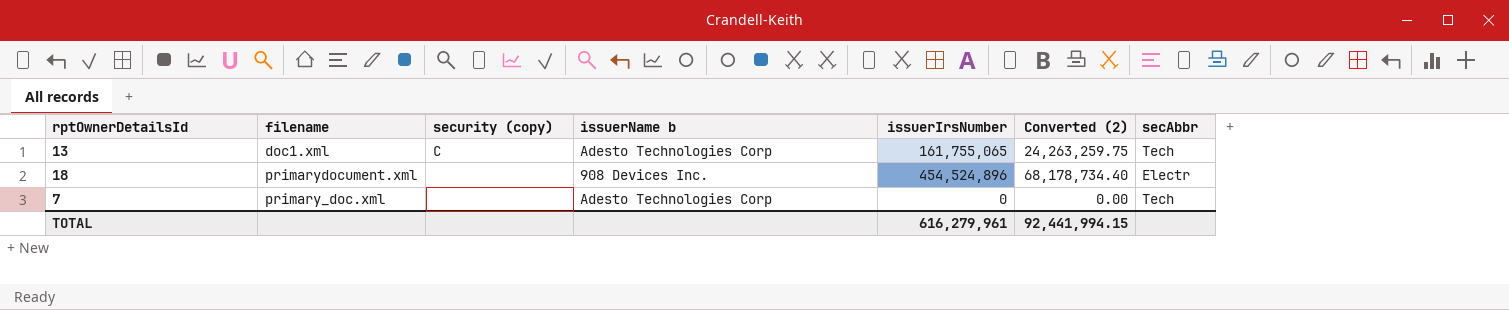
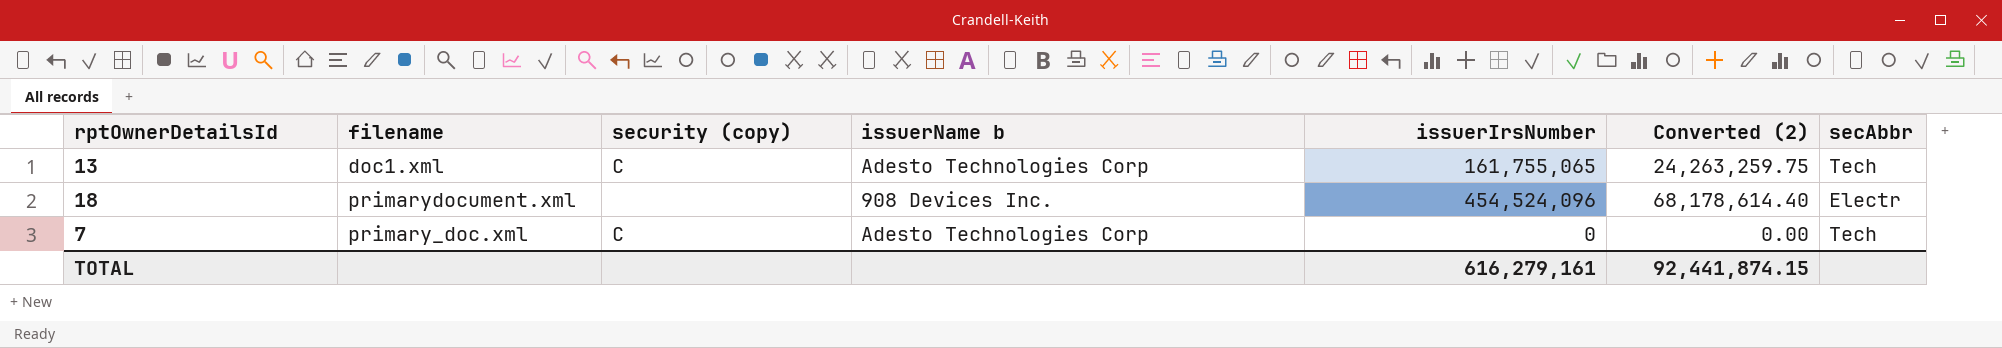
18 | issuerIrsNumber: 454,524,896 -> 454,524,096
18 | Converted (2): 68,178,734.40 -> 68,178,614.40
7 | security (copy): none -> C
TOTAL | issuerIrsNumber: 616,279,961 -> 616,279,161
TOTAL | Converted (2): 92,441,994.15 -> 92,441,874.15

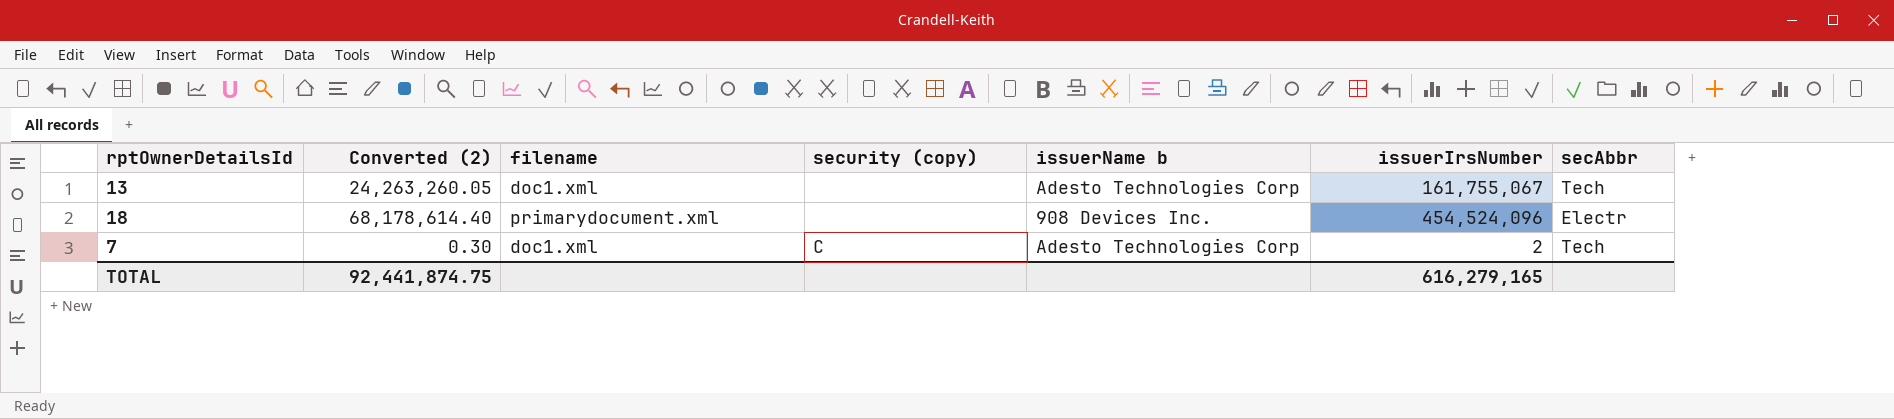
column Converted (2) | position: 6 -> 2
13 | Converted (2): 24,263,259.75 -> 24,263,260.05
13 | security (copy): C -> none
13 | issuerIrsNumber: 161,755,065 -> 161,755,067
7 | Converted (2): 0.00 -> 0.30
7 | filename: primary_doc.xml -> doc1.xml
7 | issuerIrsNumber: 0 -> 2
TOTAL | Converted (2): 92,441,874.15 -> 92,441,874.75
TOTAL | issuerIrsNumber: 616,279,161 -> 616,279,165

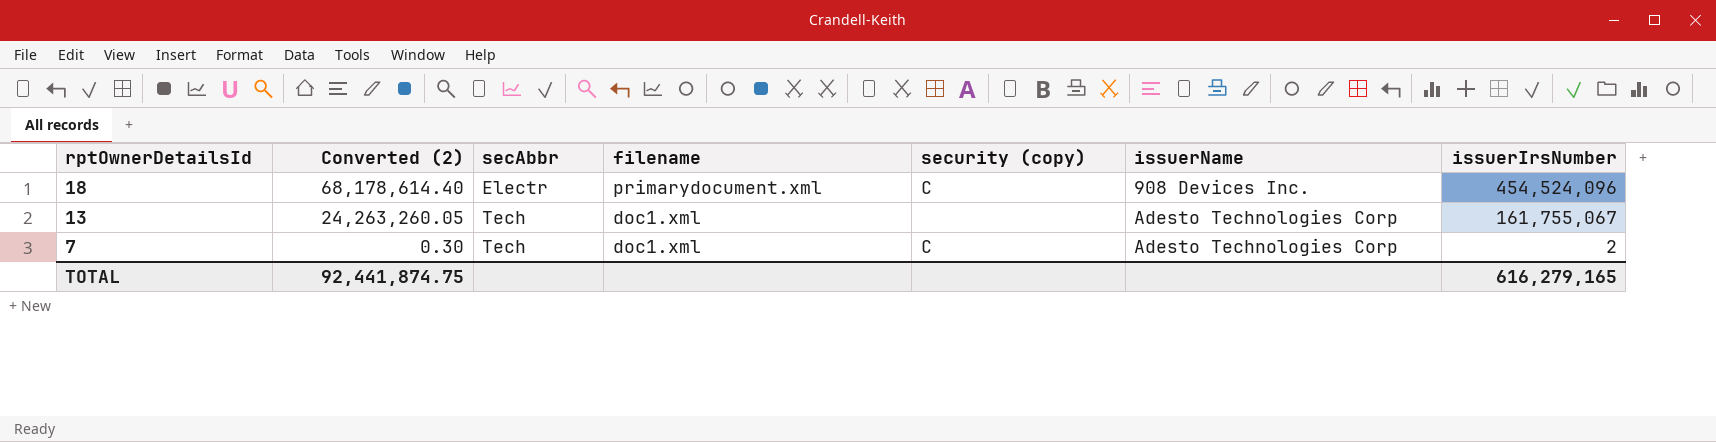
row order: none -> rptOwnerDetailsId descending
column secAbbr | position: 7 -> 3
column name: issuerName b -> issuerName
18 | security (copy): none -> C

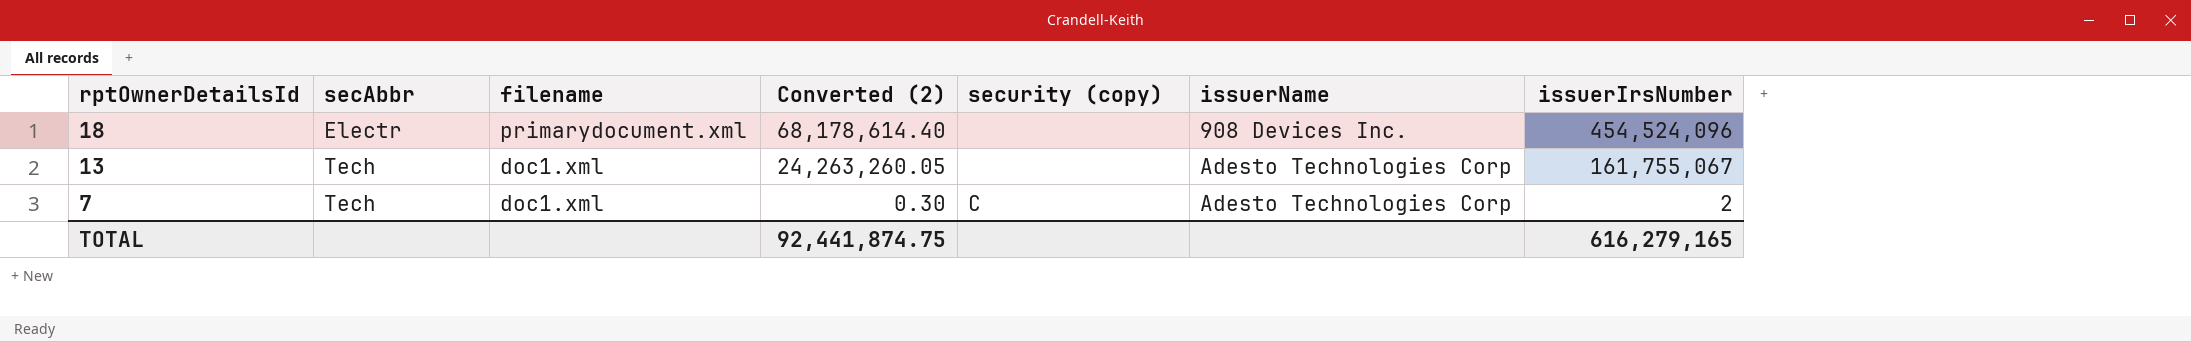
column Converted (2) | position: 2 -> 4
18 | security (copy): C -> none

